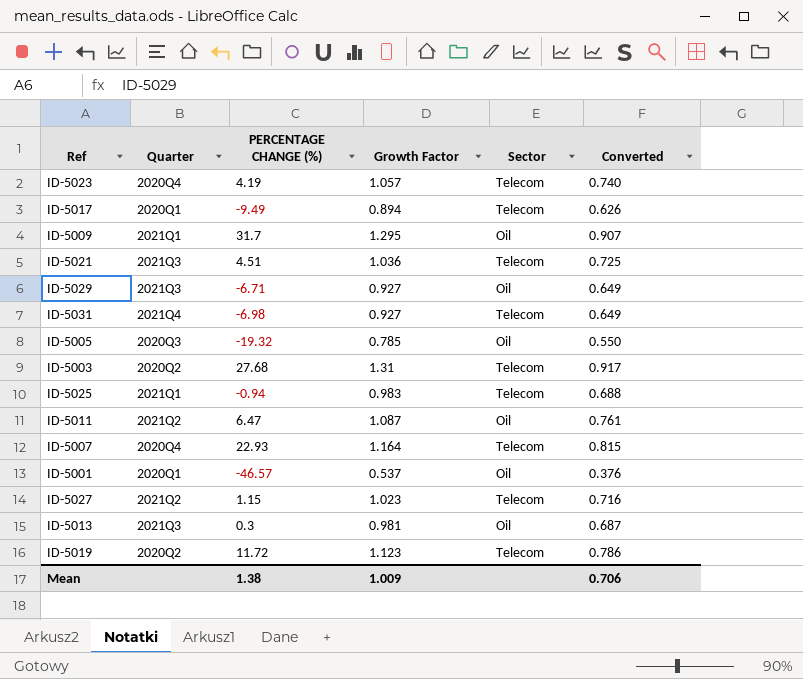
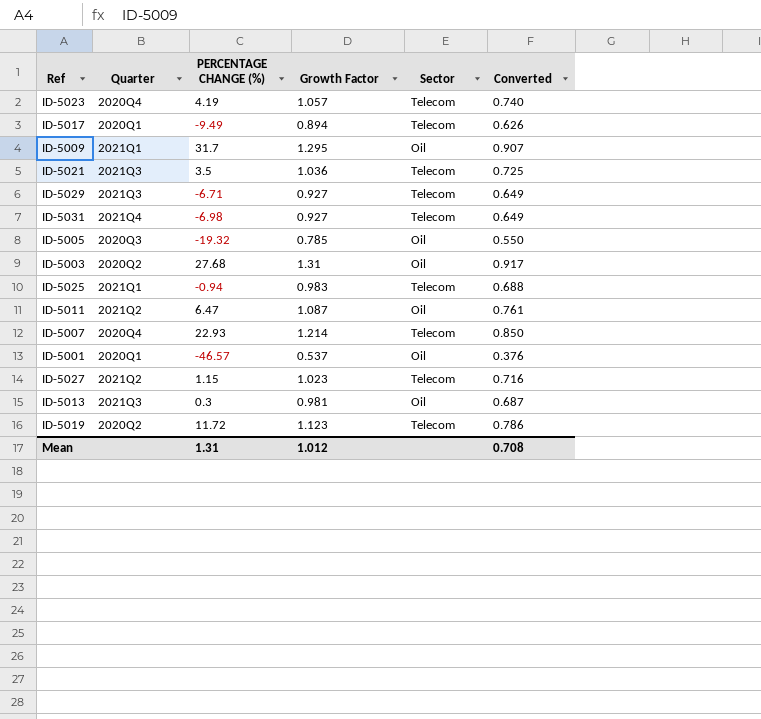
ID-5021 | PERCENTAGE CHANGE (%): 4.51 -> 3.5
ID-5029 | Sector: Oil -> Telecom
ID-5003 | Sector: Telecom -> Oil
ID-5007 | Growth Factor: 1.164 -> 1.214
ID-5007 | Converted: 0.815 -> 0.850
Mean | PERCENTAGE CHANGE (%): 1.38 -> 1.31
Mean | Growth Factor: 1.009 -> 1.012
Mean | Converted: 0.706 -> 0.708

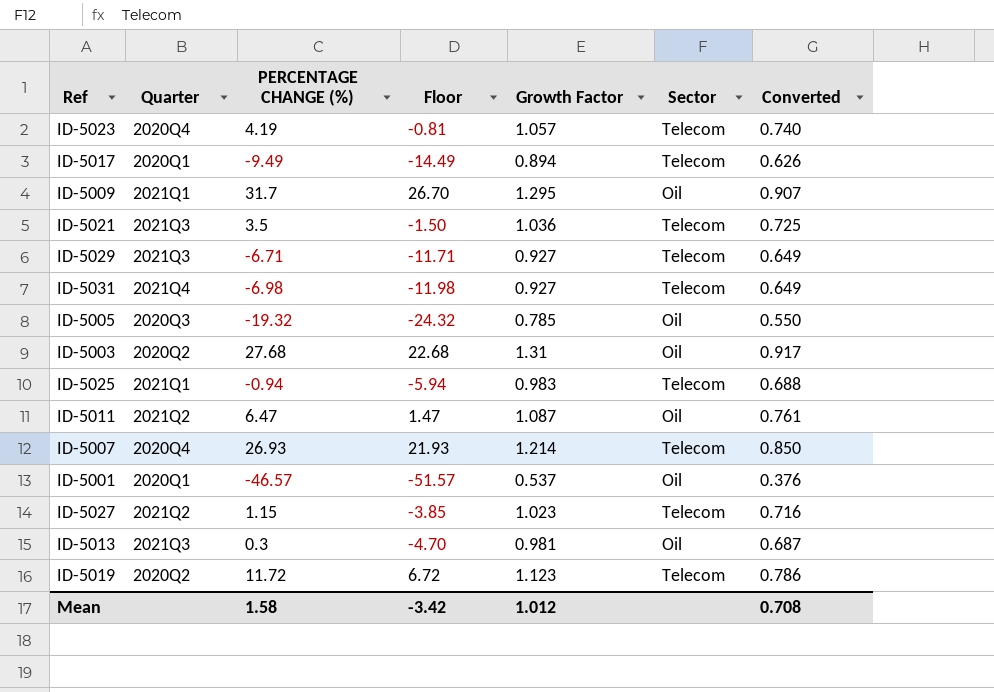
column Floor | formula: none -> [PERCENTAGE CHANGE (%)] - 5
ID-5007 | PERCENTAGE CHANGE (%): 22.93 -> 26.93
Mean | PERCENTAGE CHANGE (%): 1.31 -> 1.58

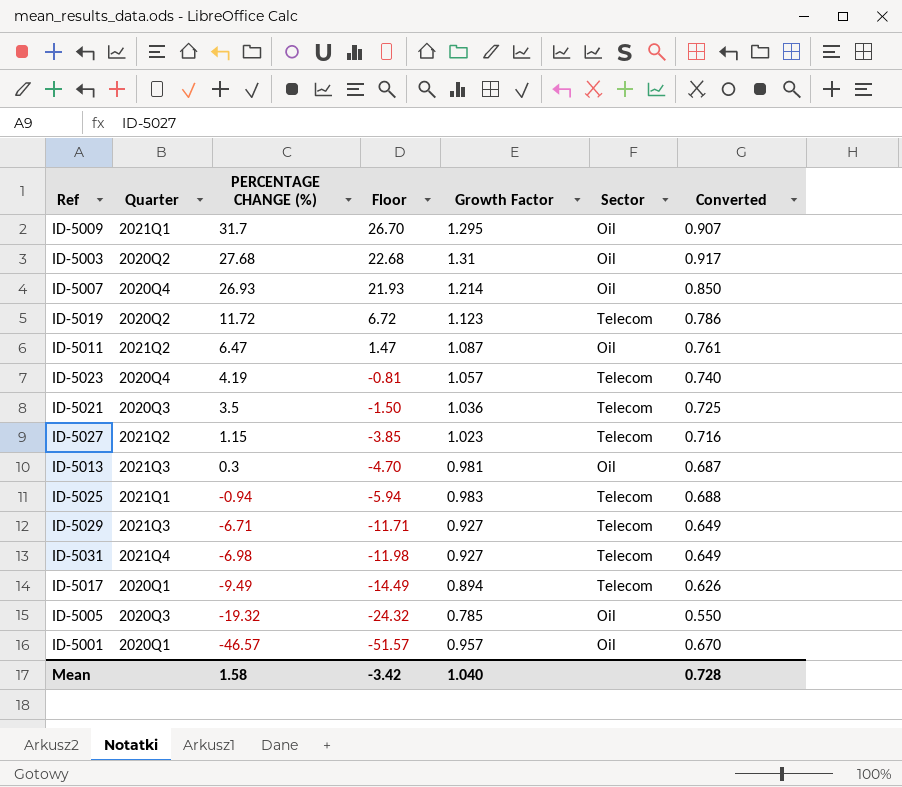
row order: none -> PERCENTAGE CHANGE (%) descending
ID-5007 | Sector: Telecom -> Oil
ID-5021 | Quarter: 2021Q3 -> 2020Q3
ID-5001 | Growth Factor: 0.537 -> 0.957
ID-5001 | Converted: 0.376 -> 0.670
Mean | Growth Factor: 1.012 -> 1.040
Mean | Converted: 0.708 -> 0.728

